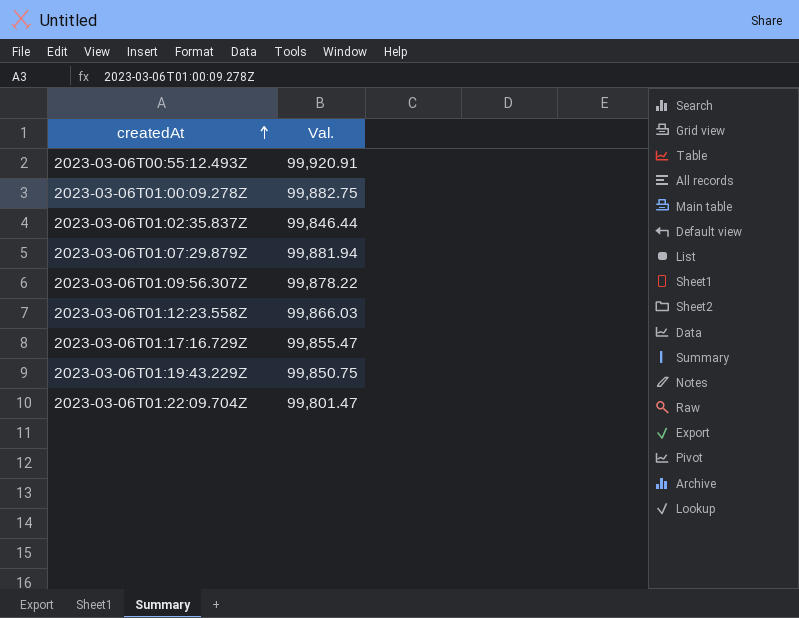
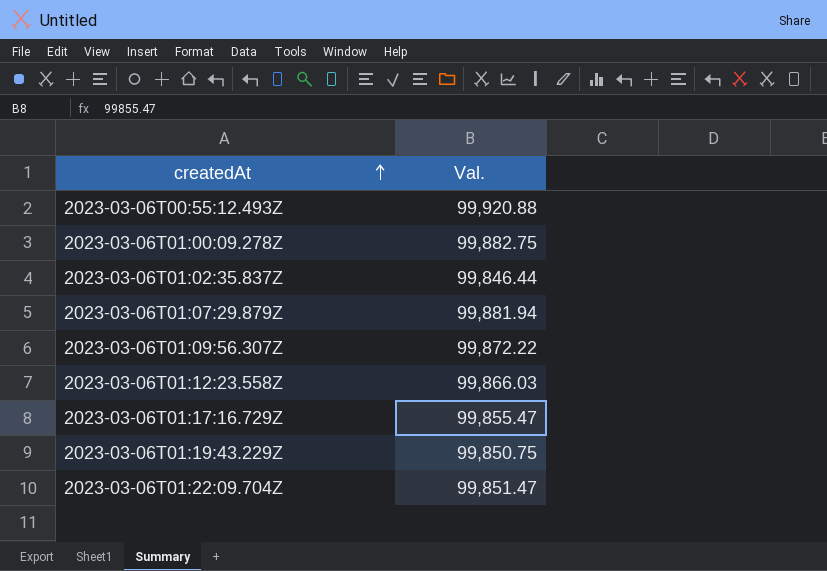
2023-03-06T00:55:12.493Z | Val.: 99,920.91 -> 99,920.88
2023-03-06T01:09:56.307Z | Val.: 99,878.22 -> 99,872.22
2023-03-06T01:22:09.704Z | Val.: 99,801.47 -> 99,851.47

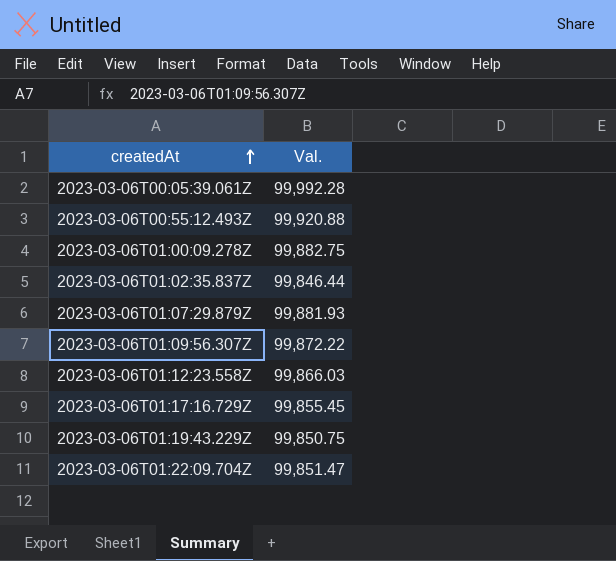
row 2023-03-06T00:05:39.061Z: none -> 99,992.28
2023-03-06T01:07:29.879Z | Val.: 99,881.94 -> 99,881.93
2023-03-06T01:17:16.729Z | Val.: 99,855.47 -> 99,855.45

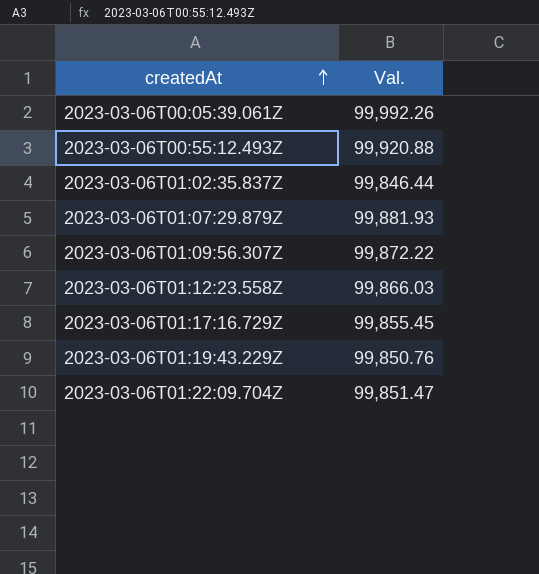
row 2023-03-06T01:00:09.278Z: 99,882.75 -> none
2023-03-06T00:05:39.061Z | Val.: 99,992.28 -> 99,992.26
2023-03-06T01:19:43.229Z | Val.: 99,850.75 -> 99,850.76

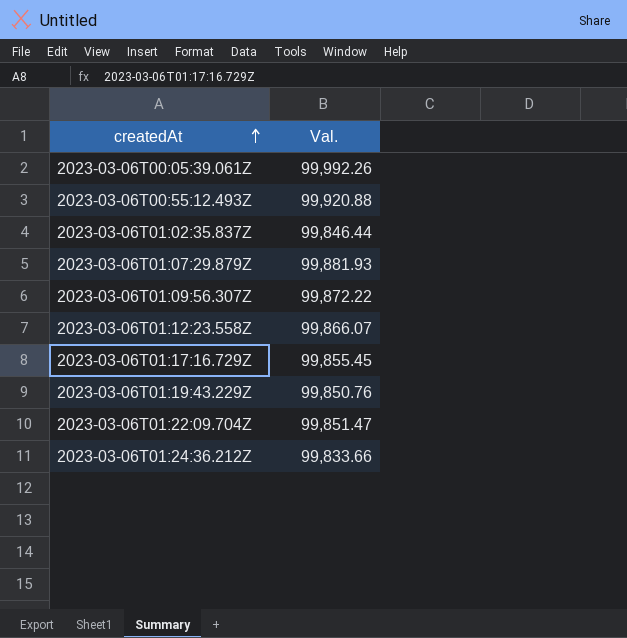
2023-03-06T01:12:23.558Z | Val.: 99,866.03 -> 99,866.07
row 2023-03-06T01:24:36.212Z: none -> 99,833.66

